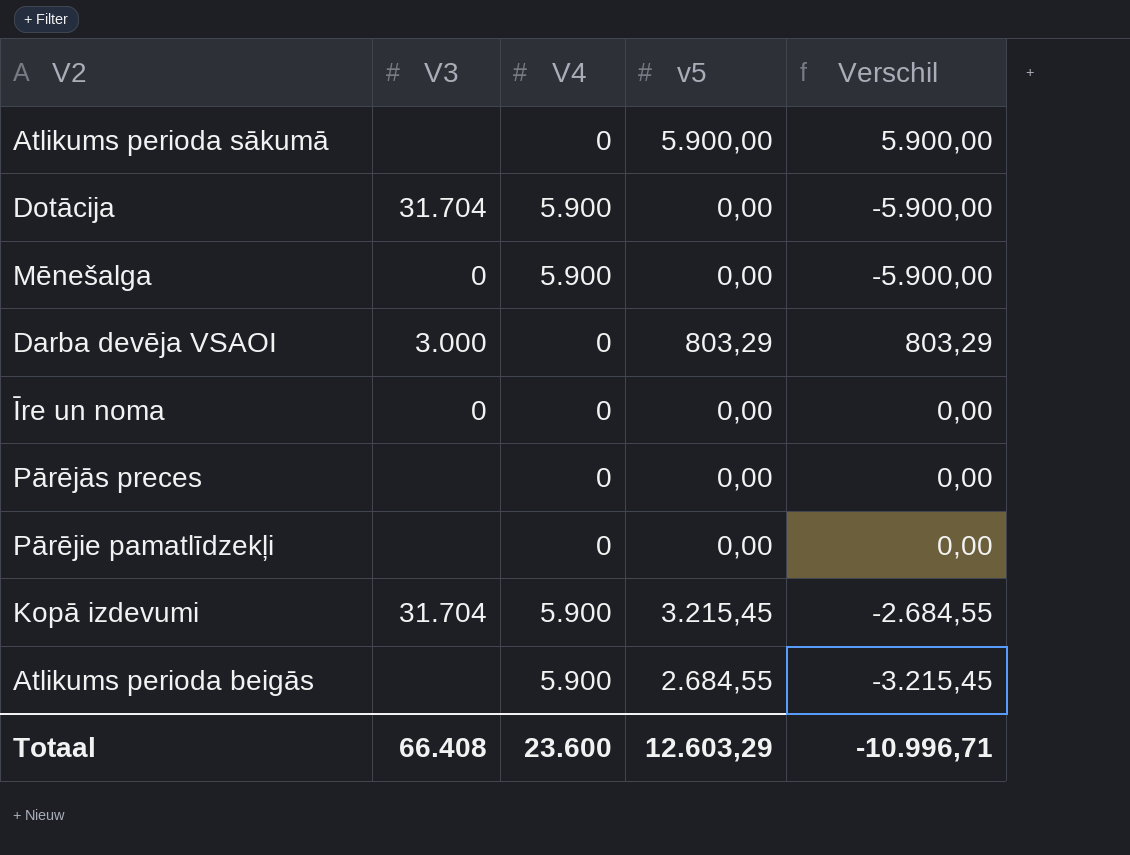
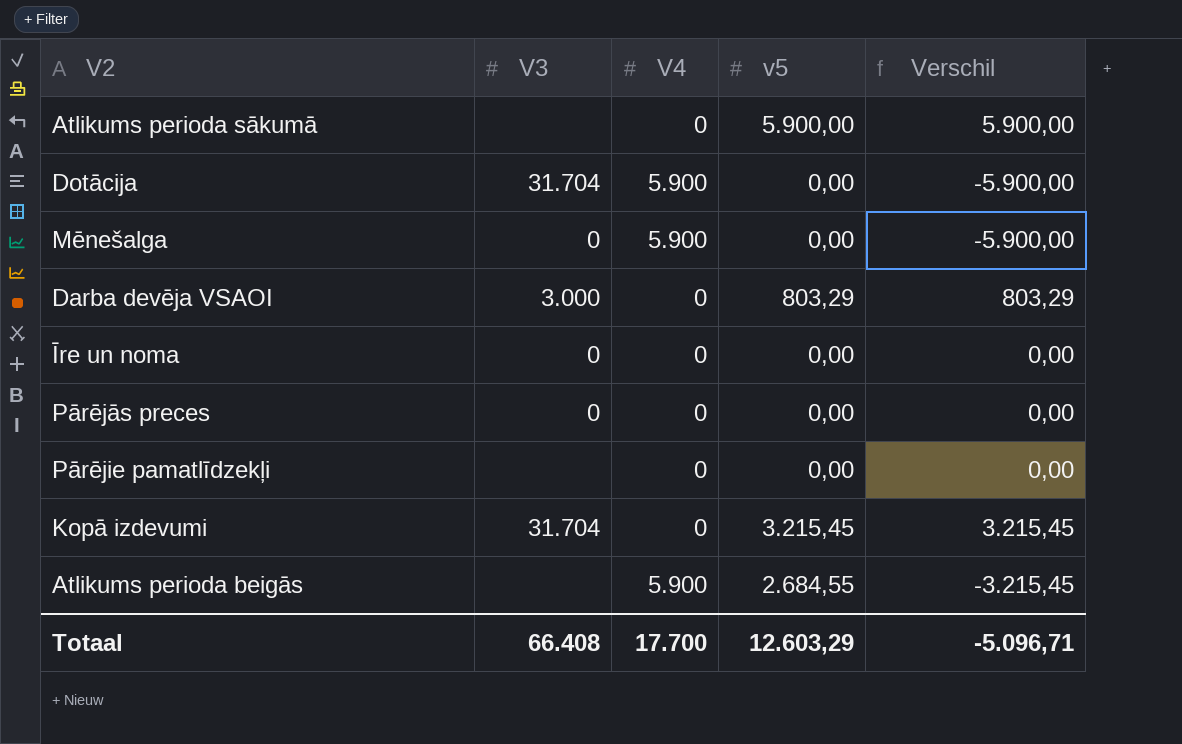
Pārējās preces | V3: none -> 0
Kopā izdevumi | V4: 5.900 -> 0
Kopā izdevumi | Verschil: -2.684,55 -> 3.215,45
Totaal | V4: 23.600 -> 17.700
Totaal | Verschil: -10.996,71 -> -5.096,71

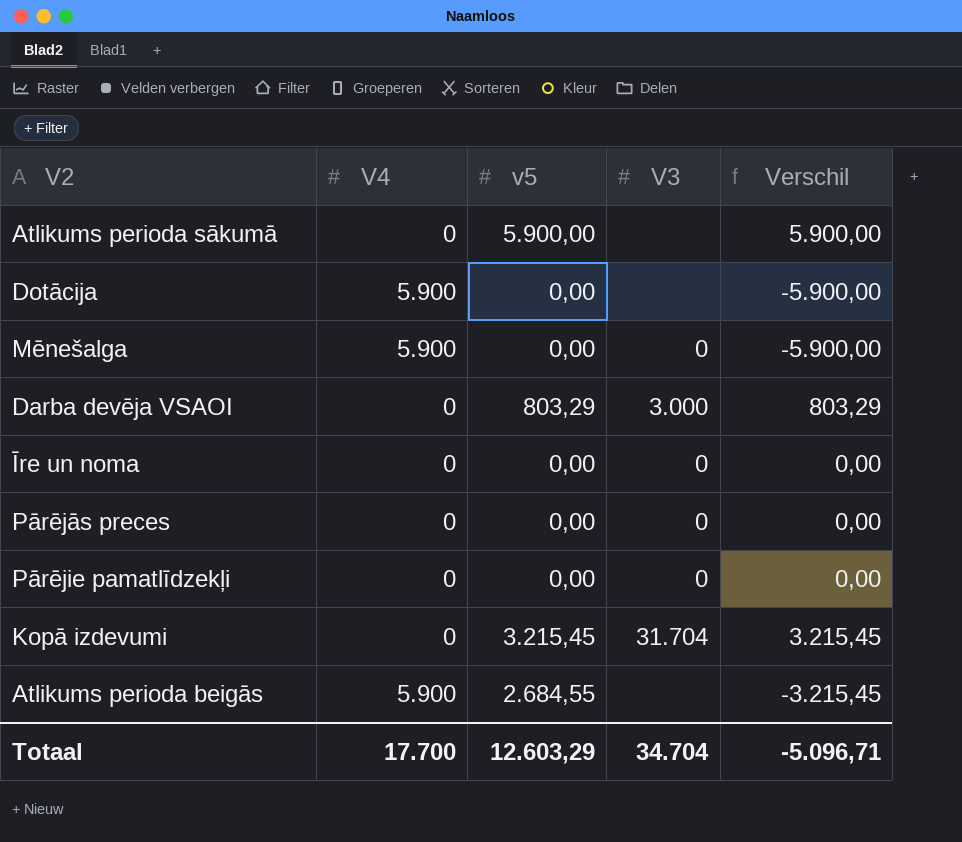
column V3 | position: 2 -> 4
Dotācija | V3: 31.704 -> none
Pārējie pamatlīdzekļi | V3: none -> 0
Totaal | V3: 66.408 -> 34.704

